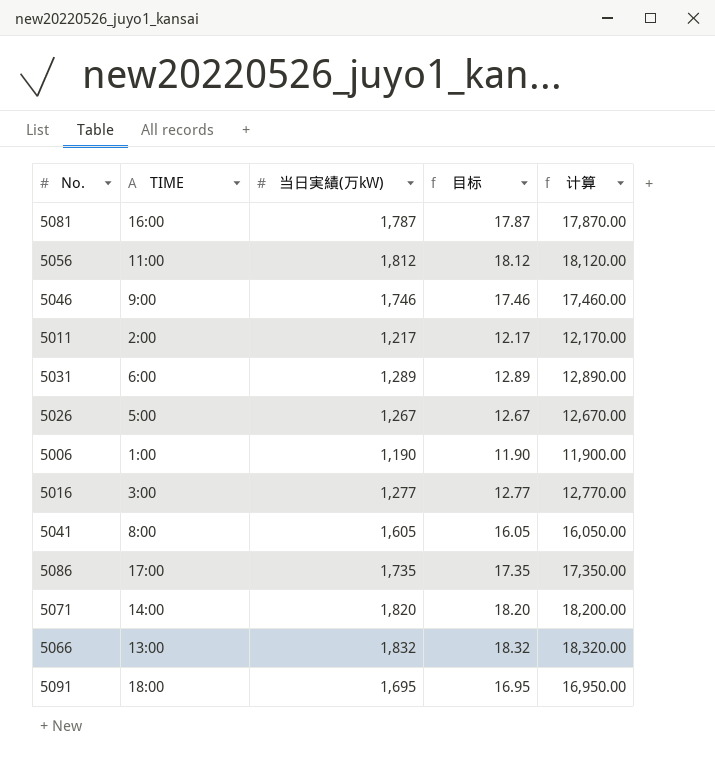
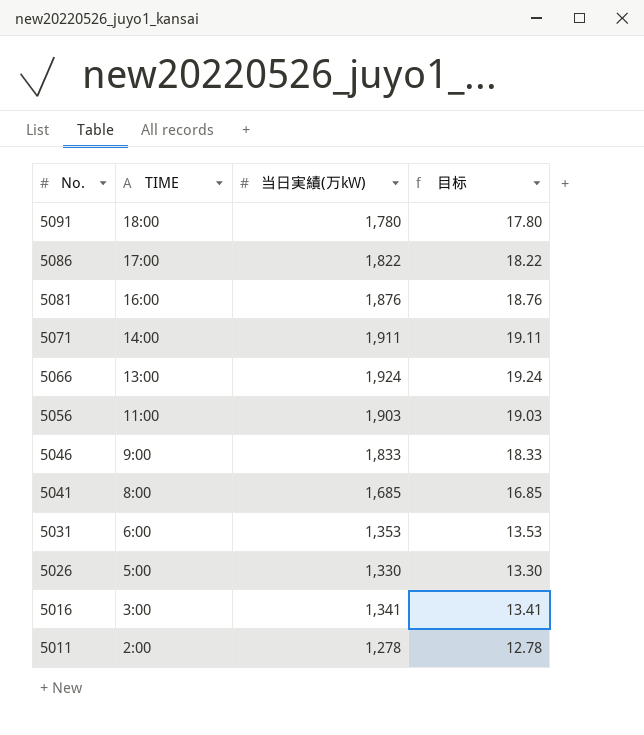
row order: none -> No. descending
column 计算 | formula: [当日実績(万kW)] * 10 -> none
row 5006: 1:00 | 1,190 | 11.90 | 11,900.00 -> none
5091 | 当日実績(万kW): 1,695 -> 1,780
5091 | 目标: 16.95 -> 17.80
5086 | 当日実績(万kW): 1,735 -> 1,822
5086 | 目标: 17.35 -> 18.22
5081 | 当日実績(万kW): 1,787 -> 1,876
5081 | 目标: 17.87 -> 18.76
5071 | 当日実績(万kW): 1,820 -> 1,911
5071 | 目标: 18.20 -> 19.11
5066 | 当日実績(万kW): 1,832 -> 1,924
5066 | 目标: 18.32 -> 19.24
5056 | 当日実績(万kW): 1,812 -> 1,903
5056 | 目标: 18.12 -> 19.03
5046 | 当日実績(万kW): 1,746 -> 1,833
5046 | 目标: 17.46 -> 18.33
5041 | 当日実績(万kW): 1,605 -> 1,685
5041 | 目标: 16.05 -> 16.85
5031 | 当日実績(万kW): 1,289 -> 1,353
5031 | 目标: 12.89 -> 13.53
5026 | 当日実績(万kW): 1,267 -> 1,330
5026 | 目标: 12.67 -> 13.30
5016 | 当日実績(万kW): 1,277 -> 1,341
5016 | 目标: 12.77 -> 13.41
5011 | 当日実績(万kW): 1,217 -> 1,278
5011 | 目标: 12.17 -> 12.78

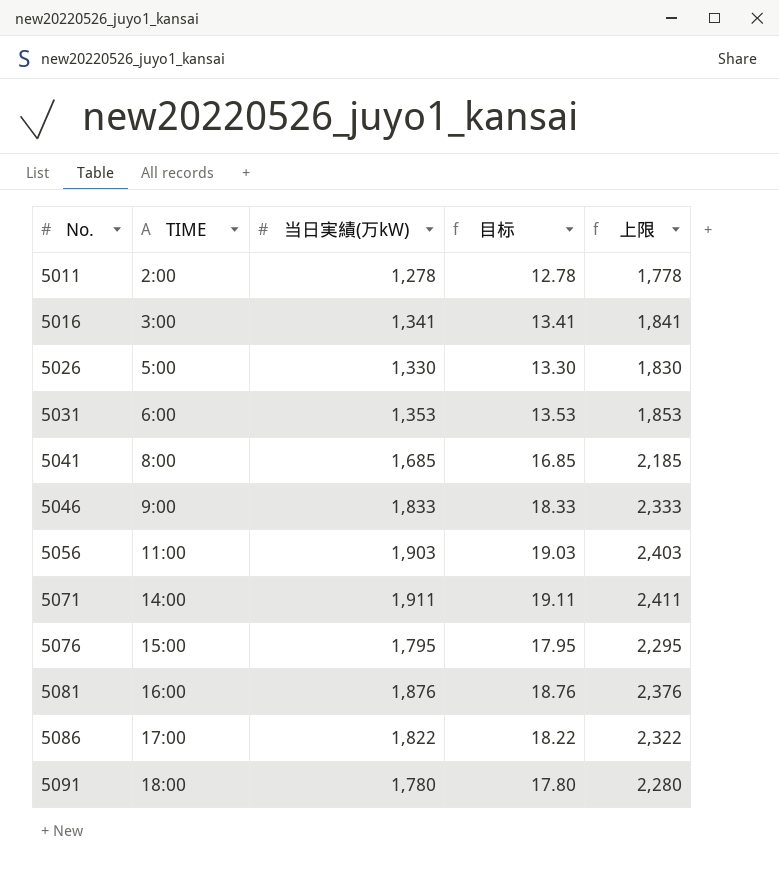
row order: No. descending -> No. ascending
column 上限 | formula: none -> [当日実績(万kW)] + 500
row 5066: 13:00 | 1,924 | 19.24 -> none
row 5076: none -> 15:00 | 1,795 | 17.95 | 2,295

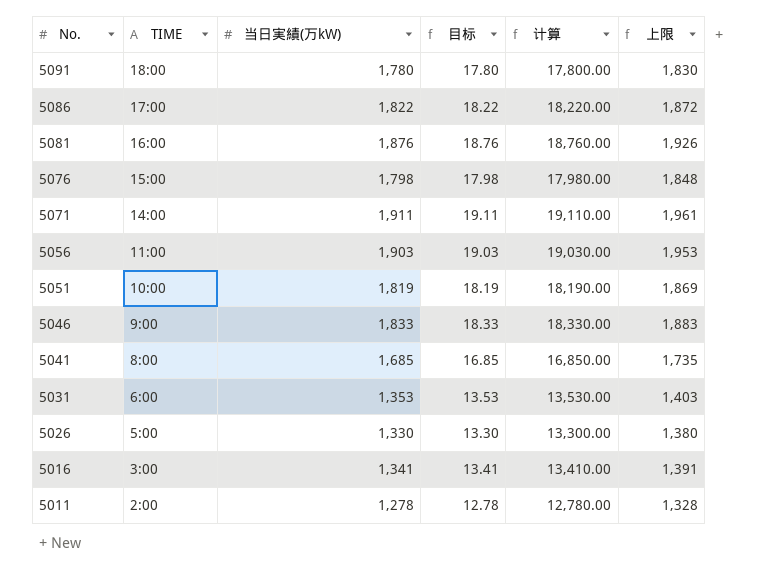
row order: No. ascending -> No. descending
column 计算 | formula: none -> [当日実績(万kW)] * 10
column 上限 | formula: [当日実績(万kW)] + 500 -> [当日実績(万kW)] + 50
5076 | 当日実績(万kW): 1,795 -> 1,798
5076 | 目标: 17.95 -> 17.98
row 5051: none -> 10:00 | 1,819 | 18.19 | 18,190.00 | 1,869

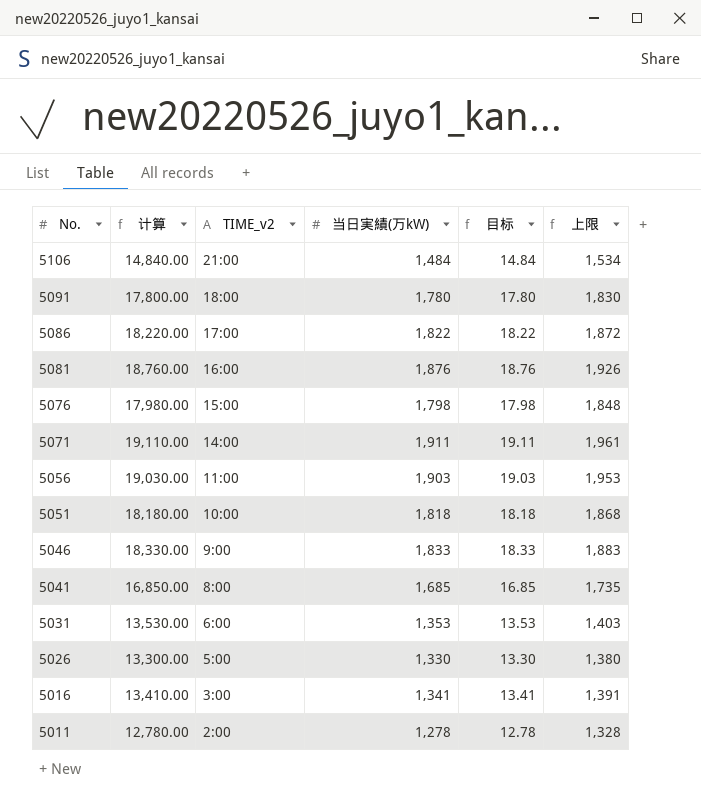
column 计算 | position: 5 -> 2
column name: TIME -> TIME_v2
row 5106: none -> 14,840.00 | 21:00 | 1,484 | 14.84 | 1,534
5051 | 计算: 18,190.00 -> 18,180.00
5051 | 当日実績(万kW): 1,819 -> 1,818
5051 | 目标: 18.19 -> 18.18
5051 | 上限: 1,869 -> 1,868

